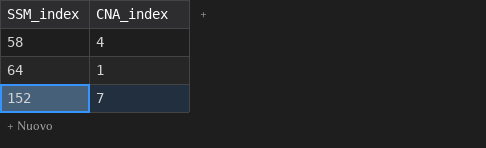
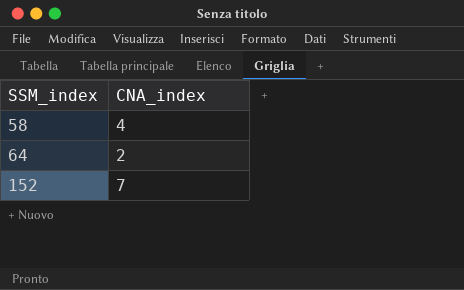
64 | CNA_index: 1 -> 2

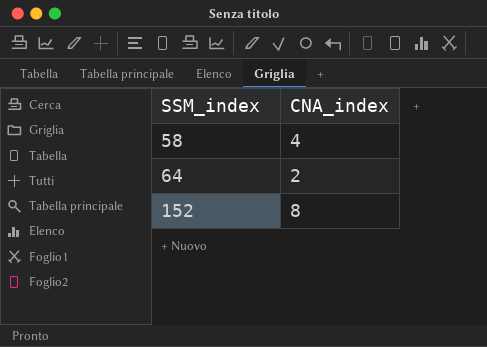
152 | CNA_index: 7 -> 8

